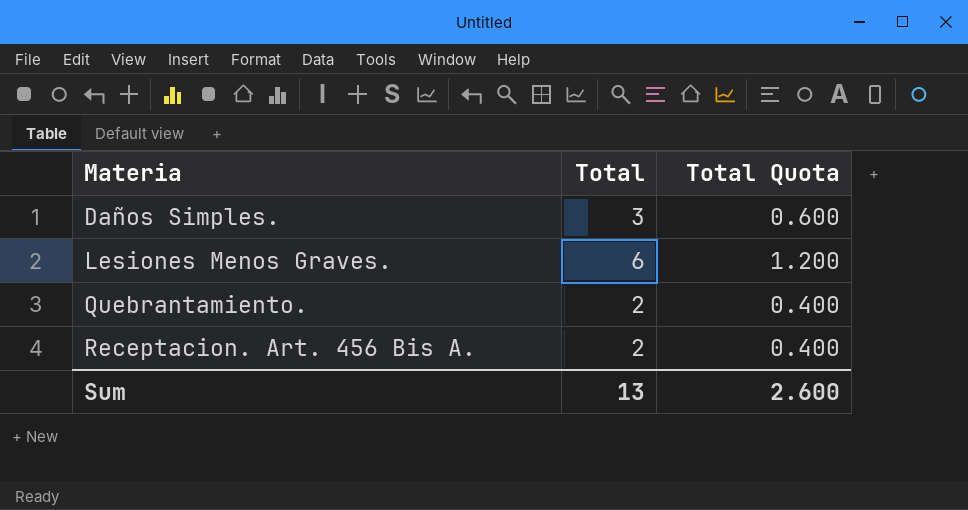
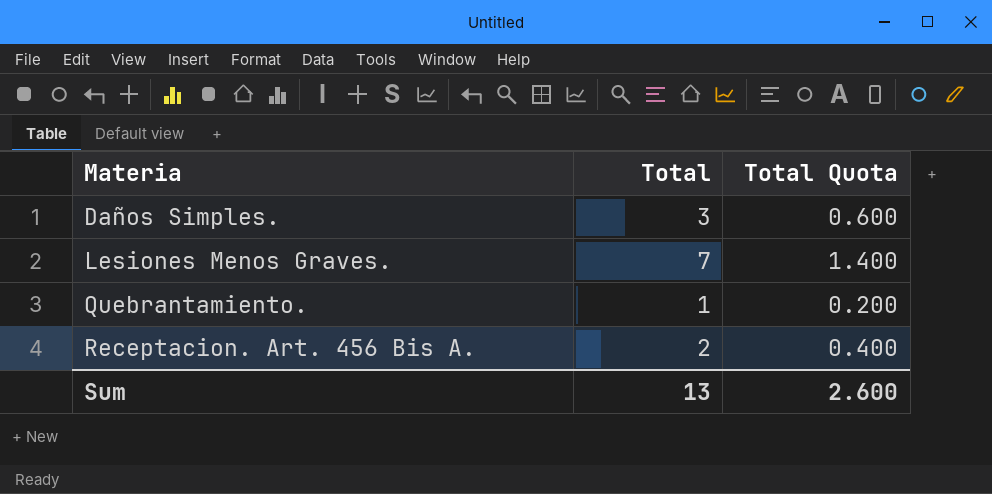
Lesiones Menos Graves. | Total: 6 -> 7
Lesiones Menos Graves. | Total Quota: 1.200 -> 1.400
Quebrantamiento. | Total: 2 -> 1
Quebrantamiento. | Total Quota: 0.400 -> 0.200

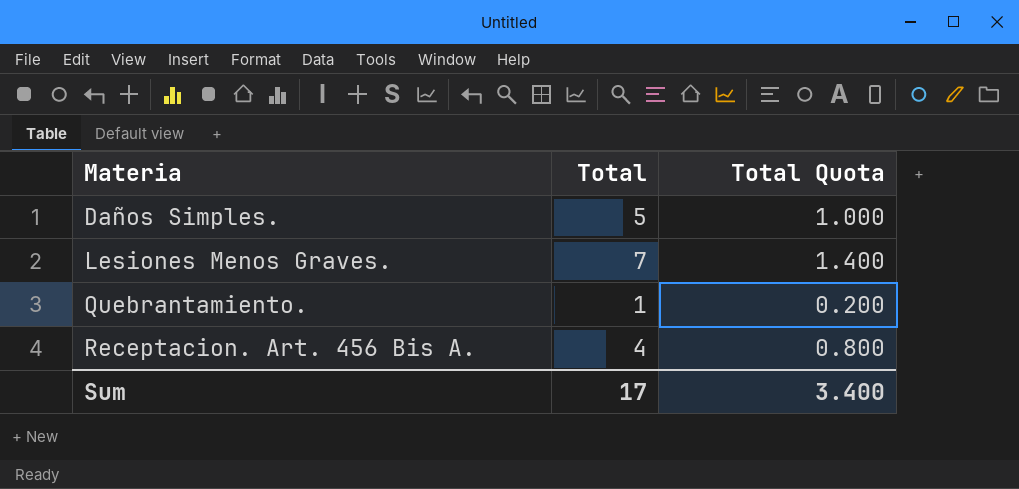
Daños Simples. | Total: 3 -> 5
Daños Simples. | Total Quota: 0.600 -> 1.000
Receptacion. Art. 456 Bis A. | Total: 2 -> 4
Receptacion. Art. 456 Bis A. | Total Quota: 0.400 -> 0.800
Sum | Total: 13 -> 17
Sum | Total Quota: 2.600 -> 3.400

